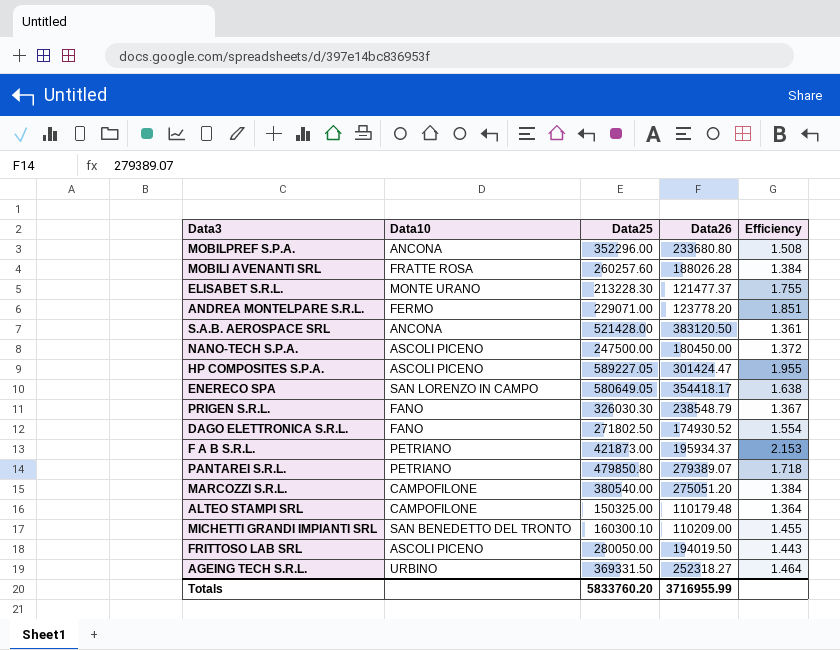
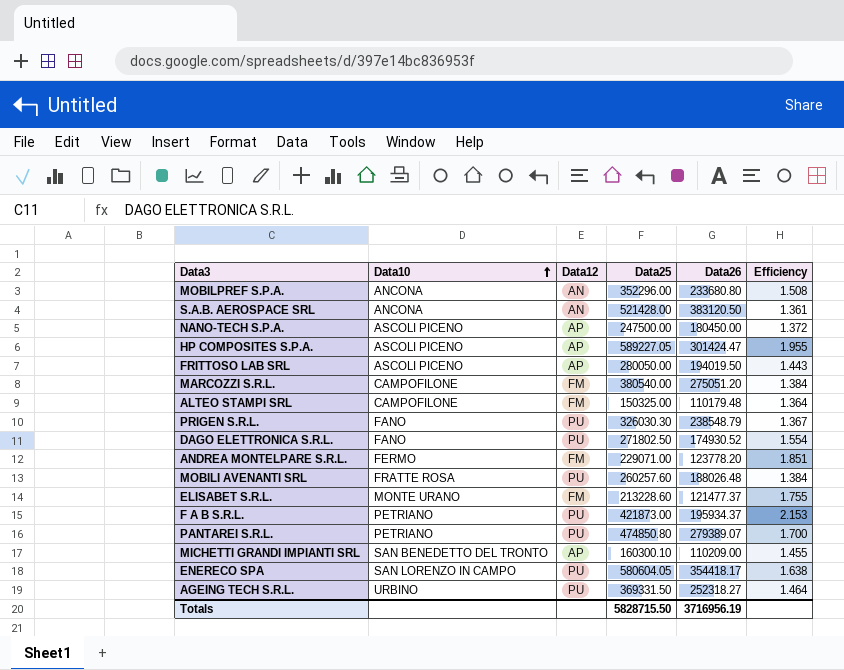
row order: none -> Data10 ascending
column Data12 | position: none -> 3
MOBILI AVENANTI SRL | Data26: 188026.28 -> 188026.48
ELISABET S.R.L. | Data25: 213228.30 -> 213228.60
PANTAREI S.R.L. | Data25: 479850.80 -> 474850.80
PANTAREI S.R.L. | Efficiency: 1.718 -> 1.700
ENERECO SPA | Data25: 580649.05 -> 580604.05
Totals | Data25: 5833760.20 -> 5828715.50
Totals | Data26: 3716955.99 -> 3716956.19

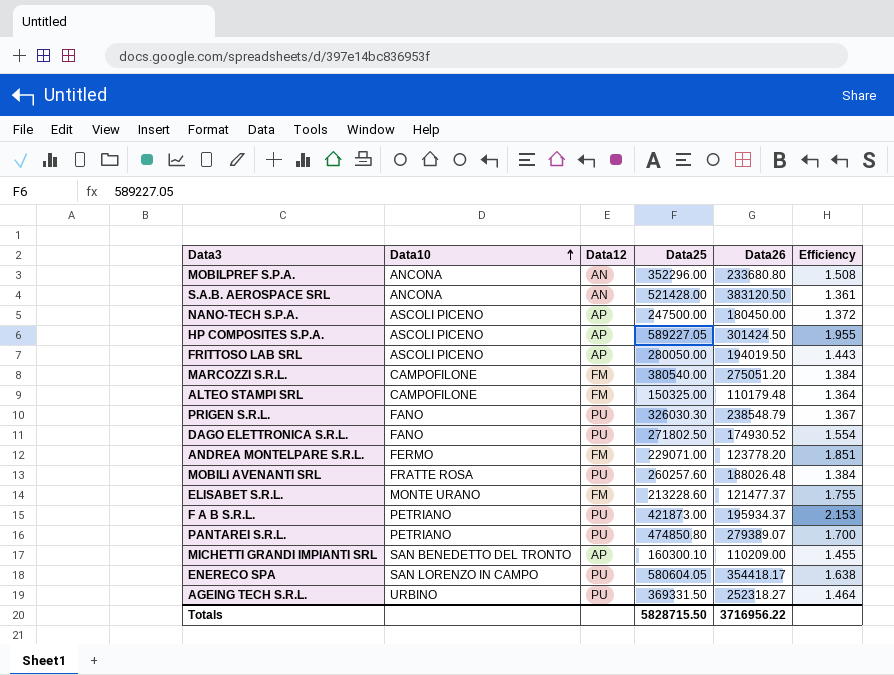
HP COMPOSITES S.P.A. | Data26: 301424.47 -> 301424.50
Totals | Data26: 3716956.19 -> 3716956.22

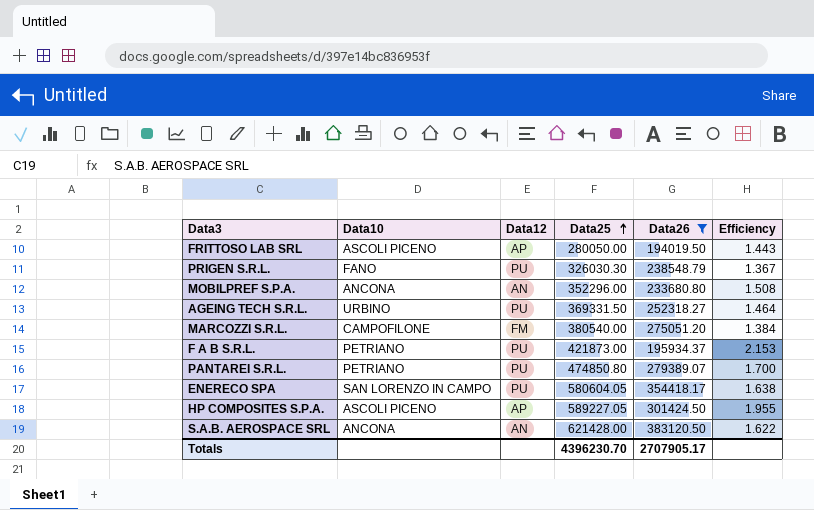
filter: none -> Data26 >= 194019.50
row order: Data10 ascending -> Data25 ascending
S.A.B. AEROSPACE SRL | Data25: 521428.00 -> 621428.00
S.A.B. AEROSPACE SRL | Efficiency: 1.361 -> 1.622
Totals | Data25: 5828715.50 -> 4396230.70
Totals | Data26: 3716956.22 -> 2707905.17

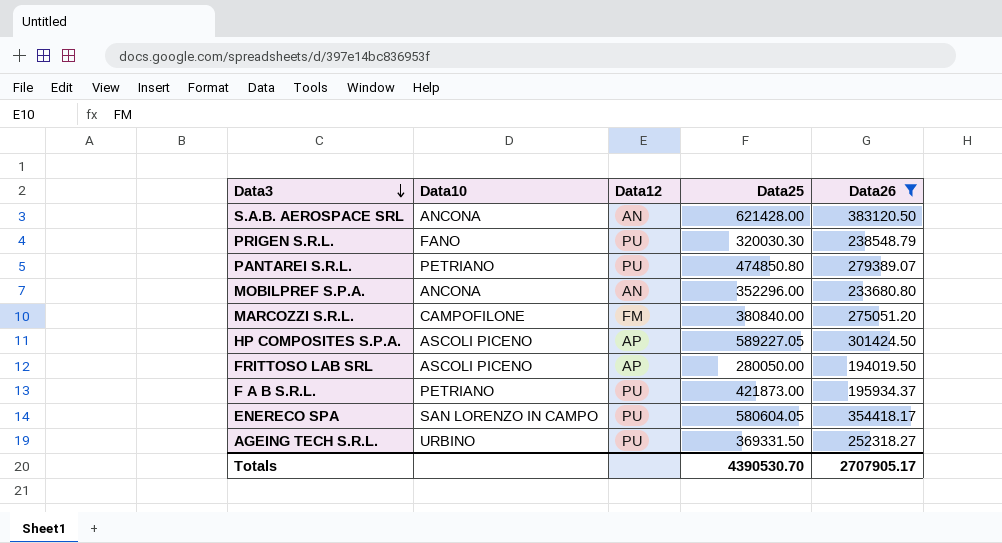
row order: Data25 ascending -> Data3 descending
column Efficiency | formula: [Data25] / [Data26] -> none
PRIGEN S.R.L. | Data25: 326030.30 -> 320030.30
MARCOZZI S.R.L. | Data25: 380540.00 -> 380840.00
Totals | Data25: 4396230.70 -> 4390530.70

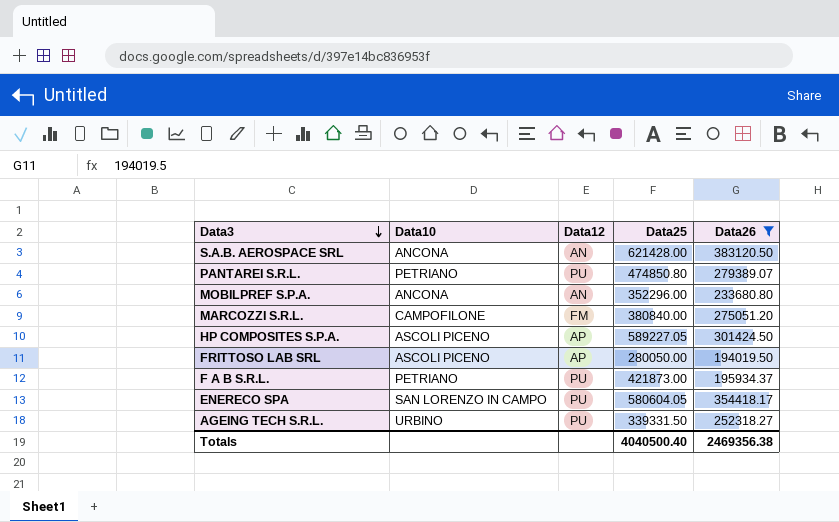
row PRIGEN S.R.L.: FANO | PU | 320030.30 | 238548.79 -> none
AGEING TECH S.R.L. | Data25: 369331.50 -> 339331.50
Totals | Data25: 4390530.70 -> 4040500.40
Totals | Data26: 2707905.17 -> 2469356.38

